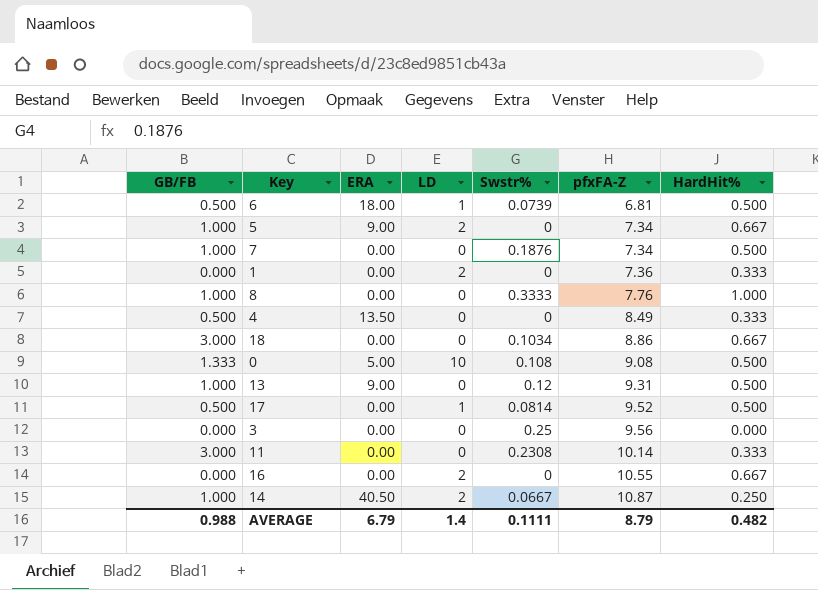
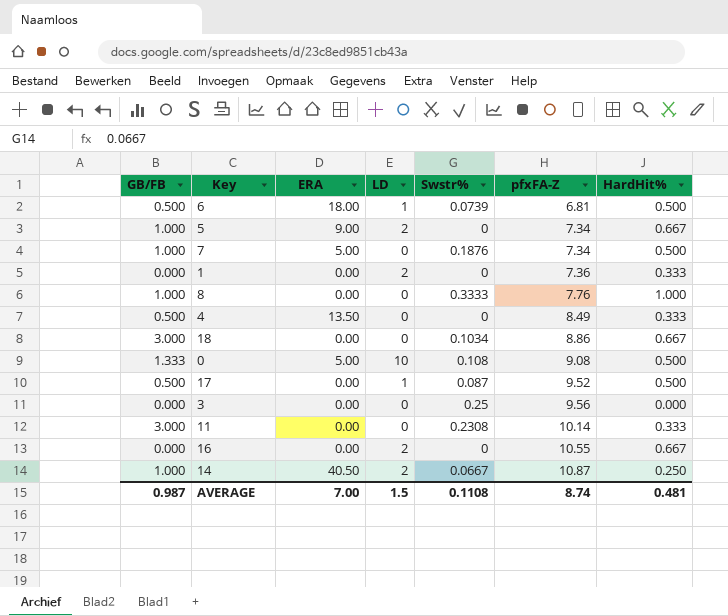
row 13: 1.000 | 9.00 | 0 | 0.12 | 9.31 | 0.500 -> none
7 | ERA: 0.00 -> 5.00
17 | Swstr%: 0.0814 -> 0.087
AVERAGE | GB/FB: 0.988 -> 0.987
AVERAGE | ERA: 6.79 -> 7.00
AVERAGE | LD: 1.4 -> 1.5
AVERAGE | Swstr%: 0.1111 -> 0.1108
AVERAGE | pfxFA-Z: 8.79 -> 8.74
AVERAGE | HardHit%: 0.482 -> 0.481

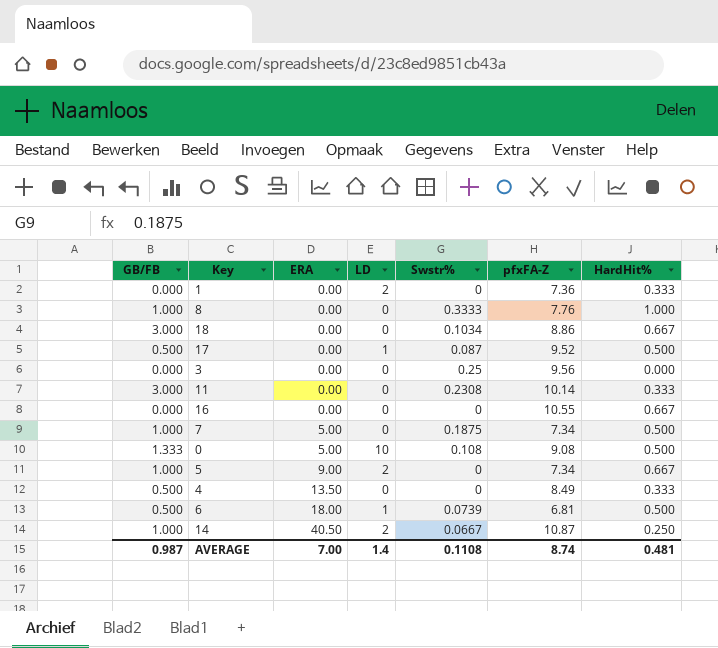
row order: pfxFA-Z ascending -> ERA ascending
16 | LD: 2 -> 0
7 | Swstr%: 0.1876 -> 0.1875
AVERAGE | LD: 1.5 -> 1.4

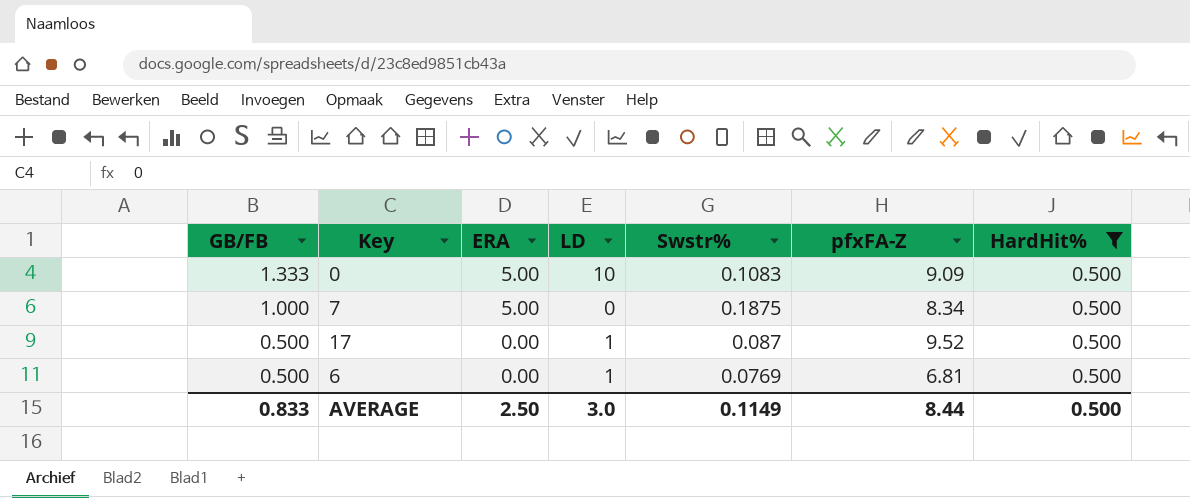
filter: none -> HardHit% = 0.500
row order: ERA ascending -> GB/FB descending
0 | Swstr%: 0.108 -> 0.1083
0 | pfxFA-Z: 9.08 -> 9.09
7 | pfxFA-Z: 7.34 -> 8.34
6 | ERA: 18.00 -> 0.00
6 | Swstr%: 0.0739 -> 0.0769
AVERAGE | GB/FB: 0.987 -> 0.833
AVERAGE | ERA: 7.00 -> 2.50
AVERAGE | LD: 1.4 -> 3.0
AVERAGE | Swstr%: 0.1108 -> 0.1149
AVERAGE | pfxFA-Z: 8.74 -> 8.44
AVERAGE | HardHit%: 0.481 -> 0.500

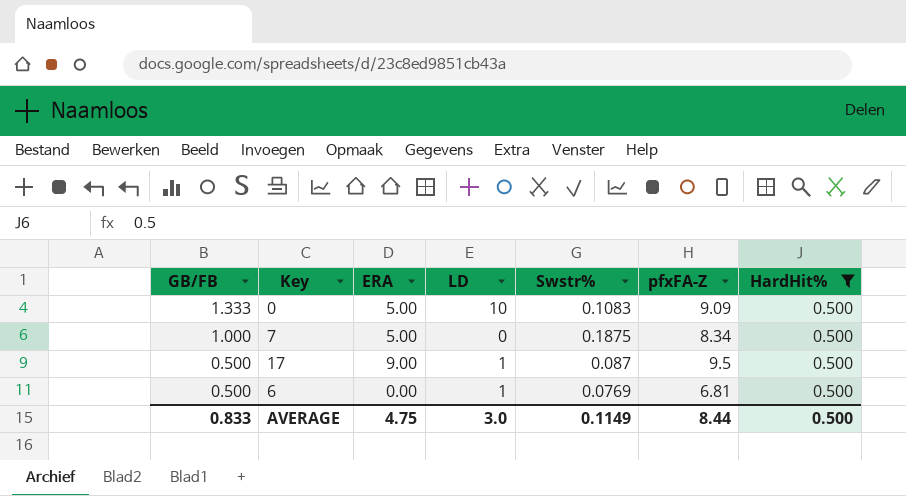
17 | ERA: 0.00 -> 9.00
17 | pfxFA-Z: 9.52 -> 9.5
AVERAGE | ERA: 2.50 -> 4.75

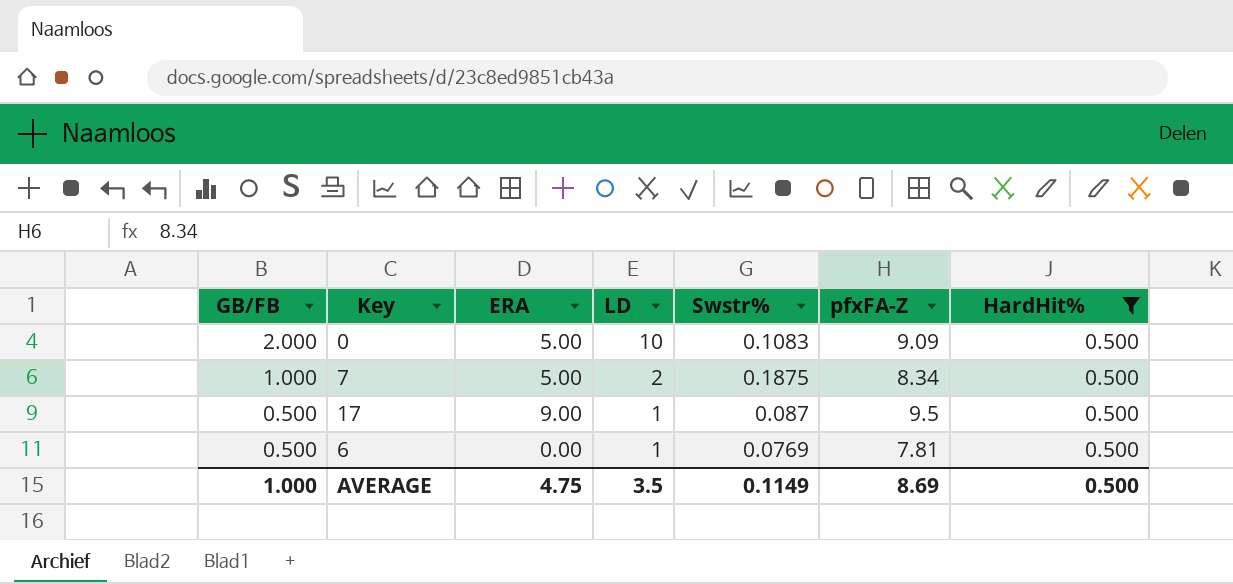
0 | GB/FB: 1.333 -> 2.000
7 | LD: 0 -> 2
6 | pfxFA-Z: 6.81 -> 7.81
AVERAGE | GB/FB: 0.833 -> 1.000
AVERAGE | LD: 3.0 -> 3.5
AVERAGE | pfxFA-Z: 8.44 -> 8.69

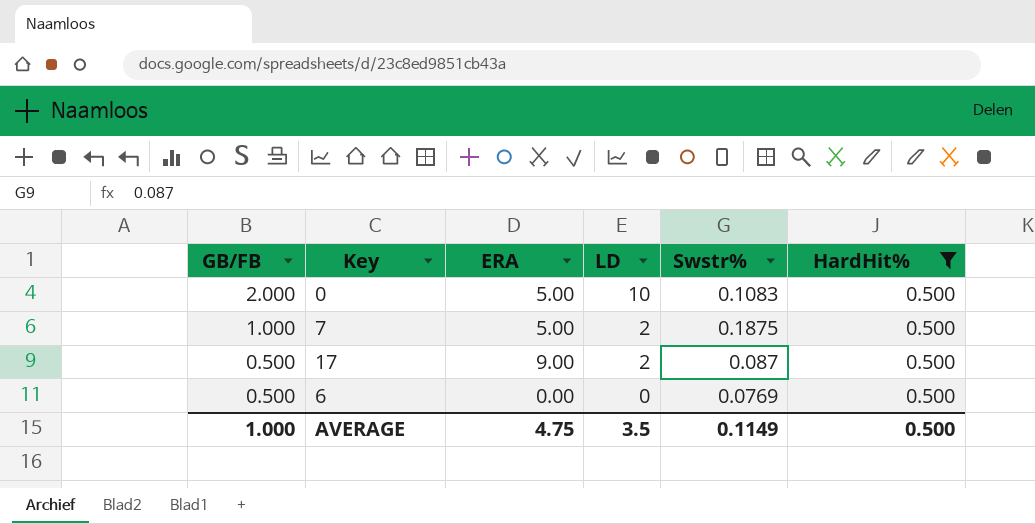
column pfxFA-Z | position: 6 -> none
17 | LD: 1 -> 2
6 | LD: 1 -> 0

